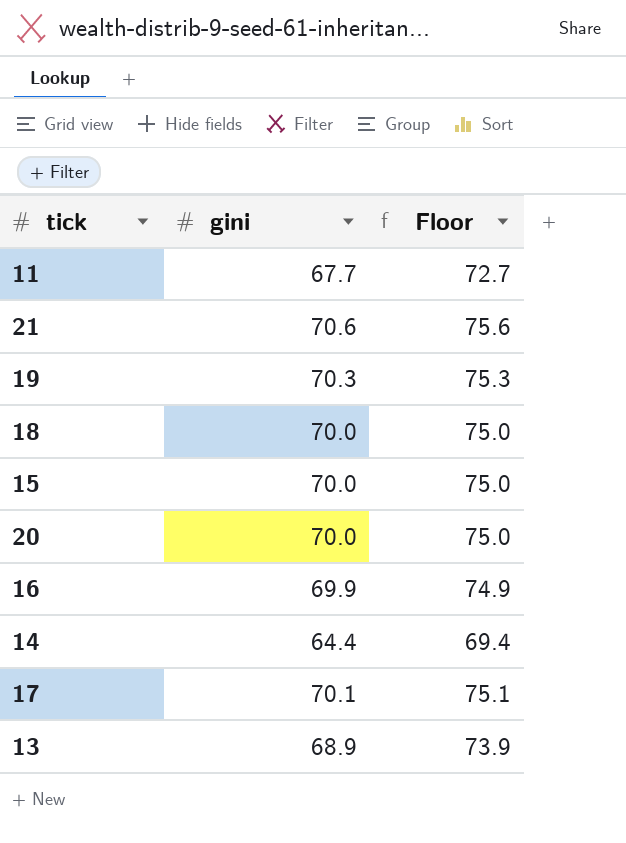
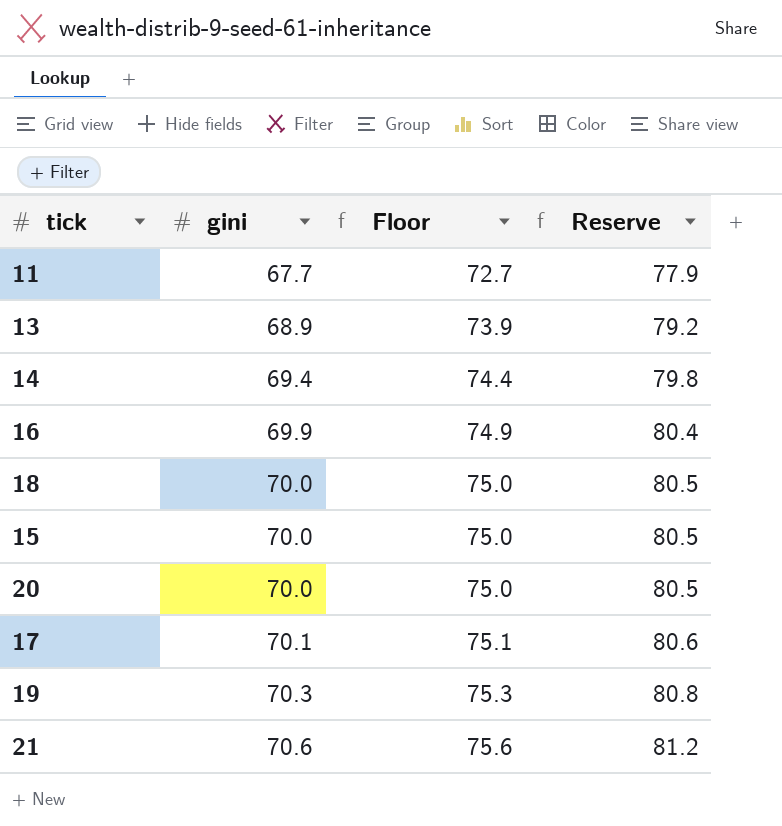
row order: none -> gini ascending
column Reserve | formula: none -> [gini] * 1.15
14 | gini: 64.4 -> 69.4
14 | Floor: 69.4 -> 74.4

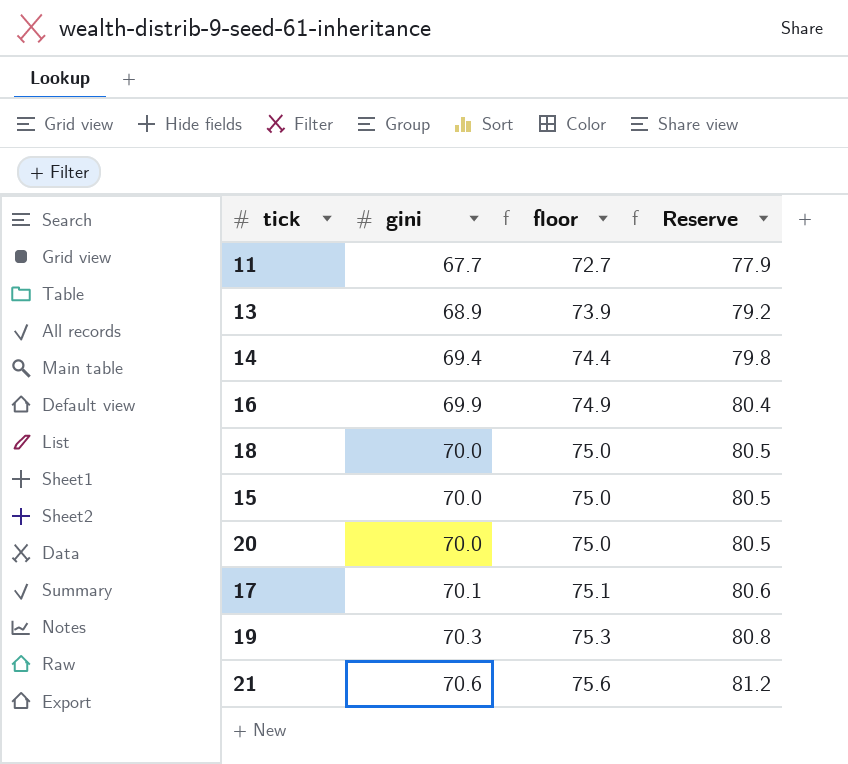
column name: Floor -> floor

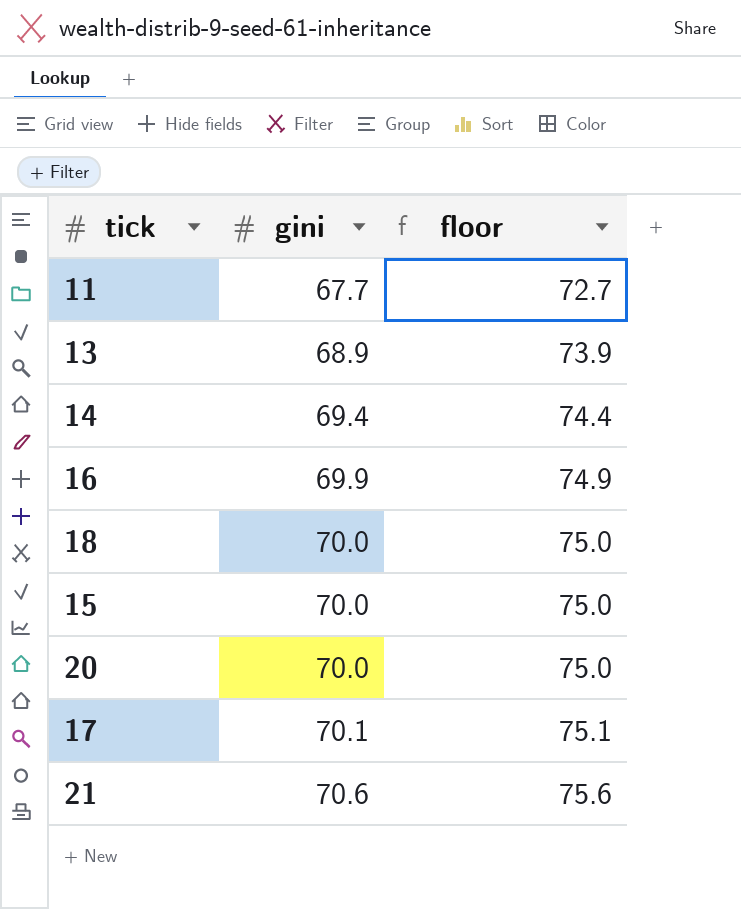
column Reserve | formula: [gini] * 1.15 -> none
row 19: 70.3 | 75.3 | 80.8 -> none

